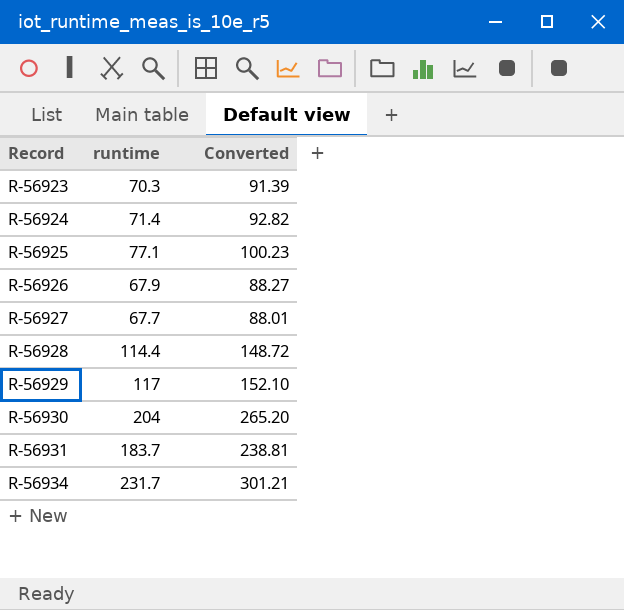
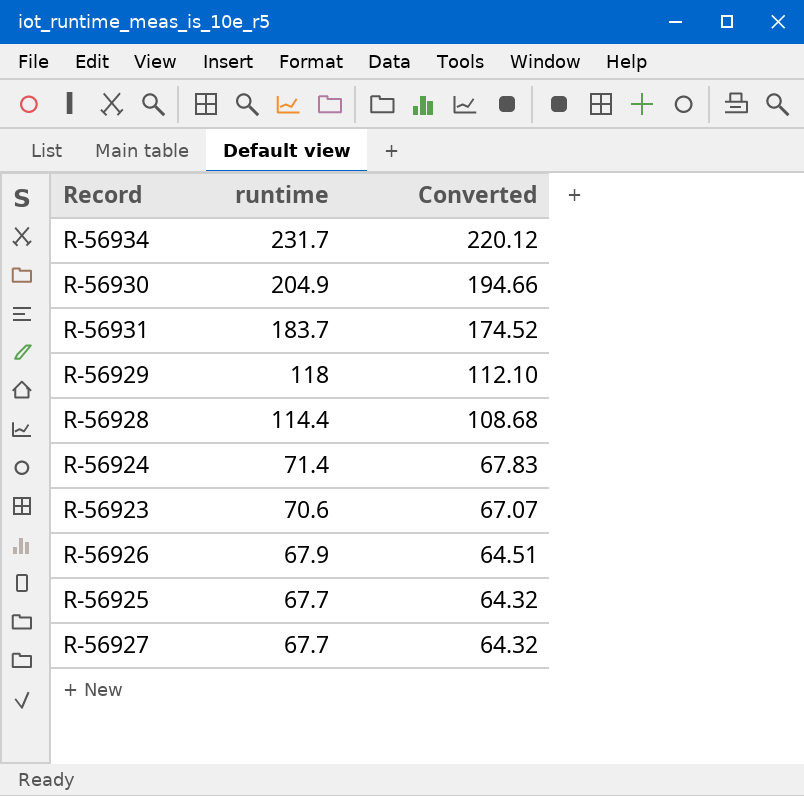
row order: Record ascending -> runtime descending
column Converted | formula: [runtime] * 1.3 -> [runtime] * 0.95
R-56930 | runtime: 204 -> 204.9
R-56929 | runtime: 117 -> 118
R-56923 | runtime: 70.3 -> 70.6
R-56925 | runtime: 77.1 -> 67.7

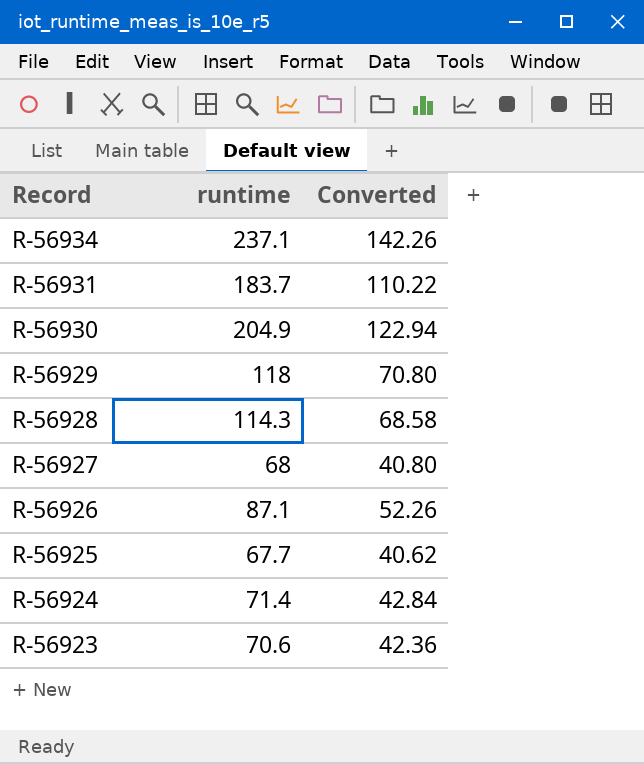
row order: runtime descending -> Record descending
column Converted | formula: [runtime] * 0.95 -> [runtime] * 0.6
R-56934 | runtime: 231.7 -> 237.1
R-56928 | runtime: 114.4 -> 114.3
R-56927 | runtime: 67.7 -> 68
R-56926 | runtime: 67.9 -> 87.1

